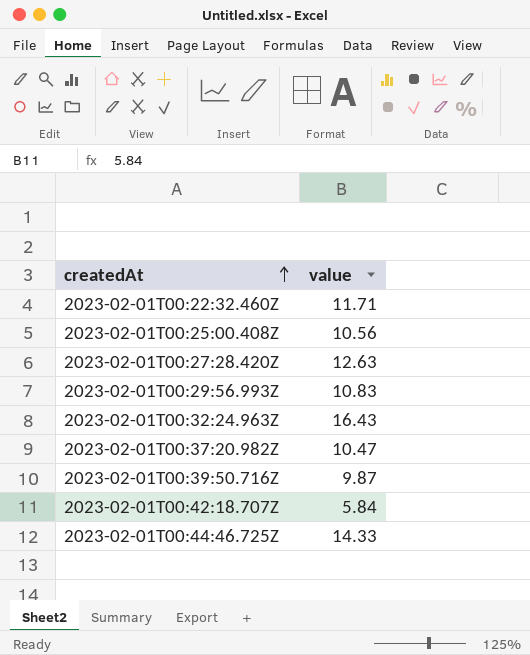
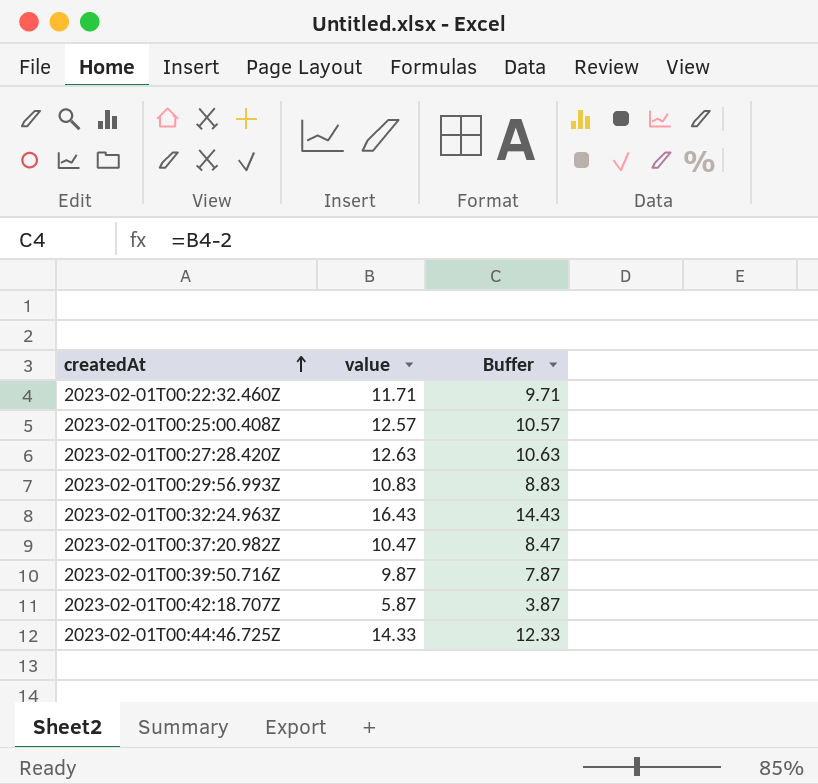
column Buffer | formula: none -> [value] - 2
2023-02-01T00:25:00.408Z | value: 10.56 -> 12.57
2023-02-01T00:42:18.707Z | value: 5.84 -> 5.87

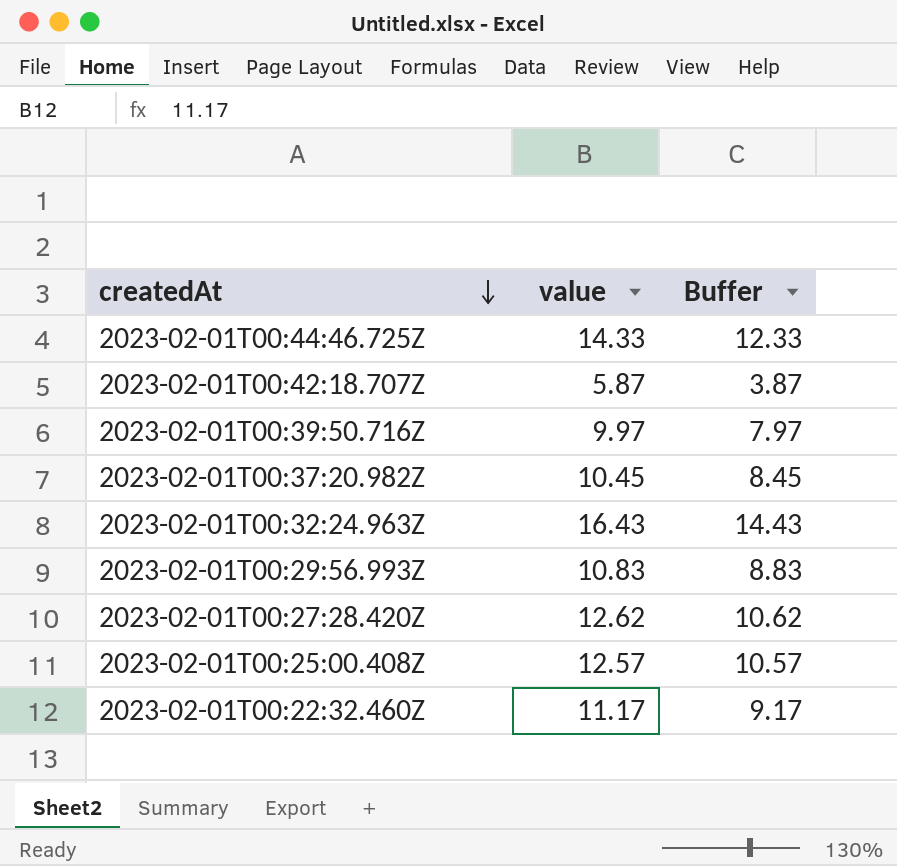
row order: createdAt ascending -> createdAt descending
2023-02-01T00:39:50.716Z | value: 9.87 -> 9.97
2023-02-01T00:39:50.716Z | Buffer: 7.87 -> 7.97
2023-02-01T00:37:20.982Z | value: 10.47 -> 10.45
2023-02-01T00:37:20.982Z | Buffer: 8.47 -> 8.45
2023-02-01T00:27:28.420Z | value: 12.63 -> 12.62
2023-02-01T00:27:28.420Z | Buffer: 10.63 -> 10.62
2023-02-01T00:22:32.460Z | value: 11.71 -> 11.17
2023-02-01T00:22:32.460Z | Buffer: 9.71 -> 9.17

